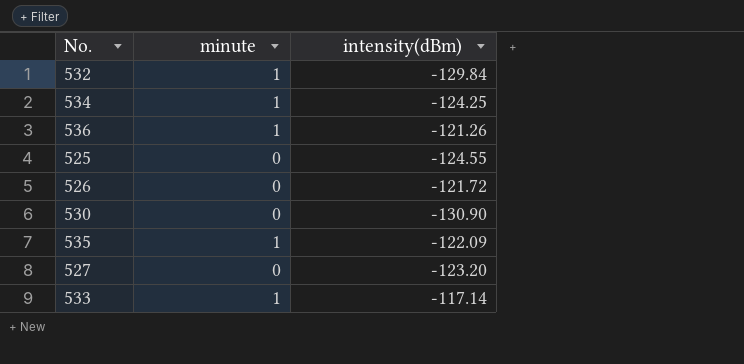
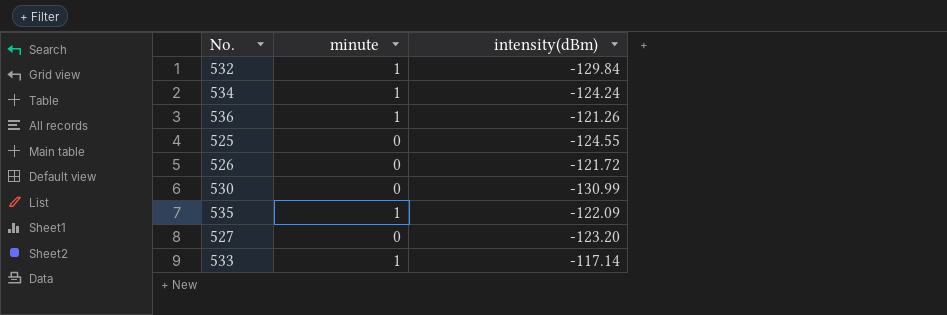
534 | intensity(dBm): -124.25 -> -124.24
530 | intensity(dBm): -130.90 -> -130.99

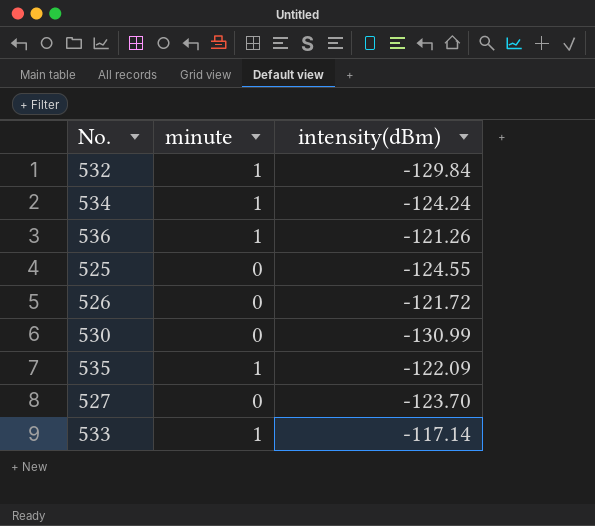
527 | intensity(dBm): -123.20 -> -123.70

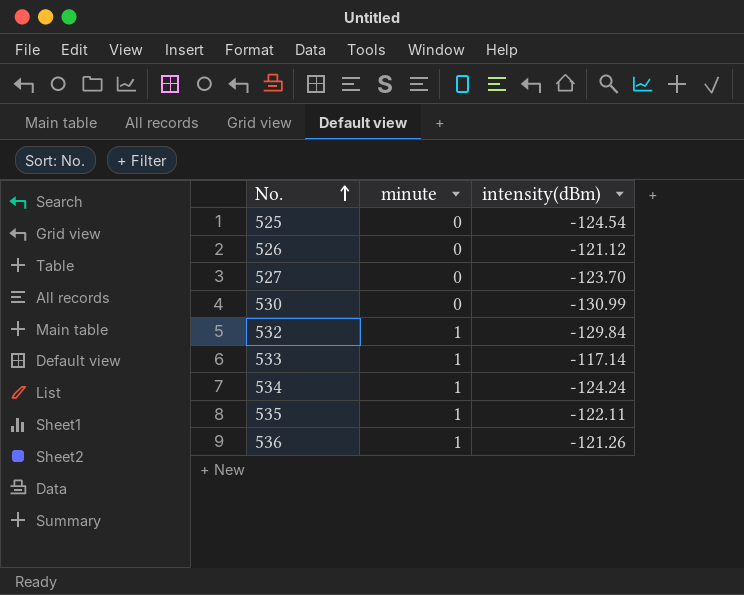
row order: none -> No. ascending
525 | intensity(dBm): -124.55 -> -124.54
526 | intensity(dBm): -121.72 -> -121.12
535 | intensity(dBm): -122.09 -> -122.11

